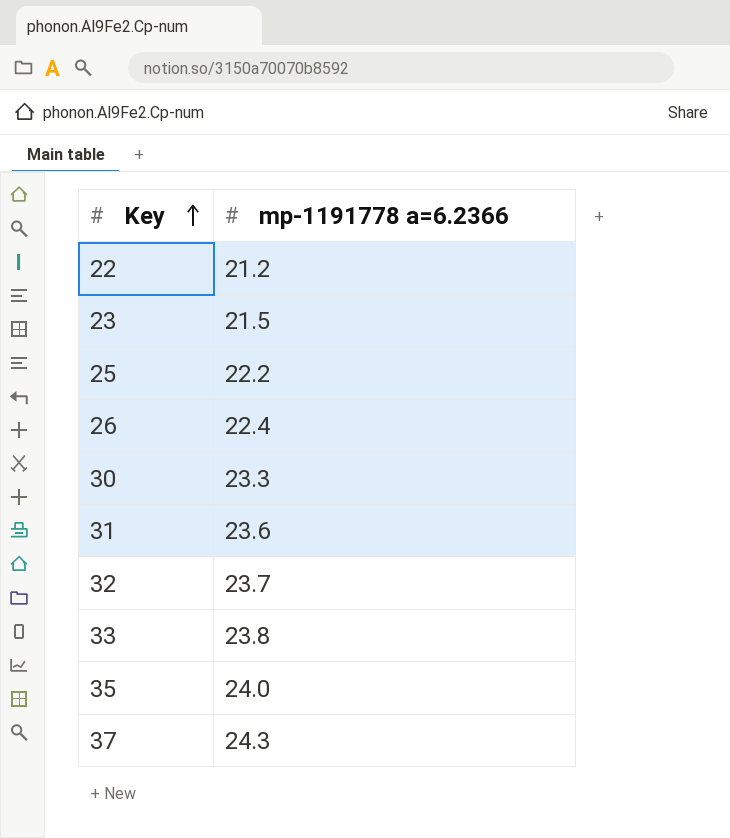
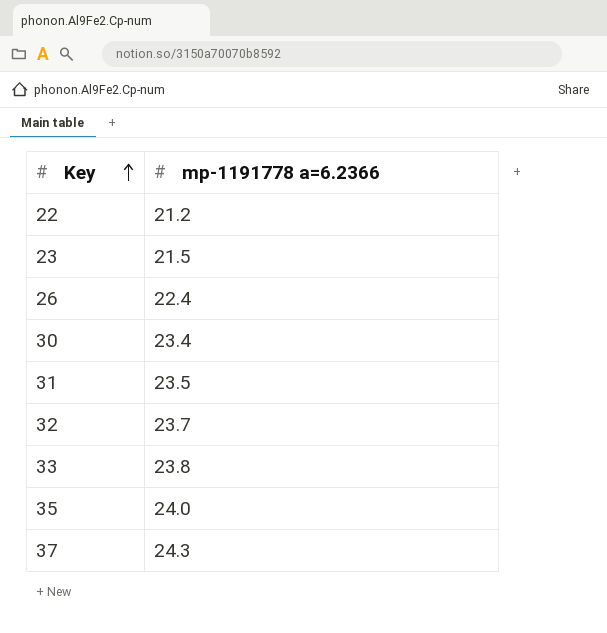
row 25: 22.2 -> none
30 | mp-1191778 a=6.2366: 23.3 -> 23.4
31 | mp-1191778 a=6.2366: 23.6 -> 23.5

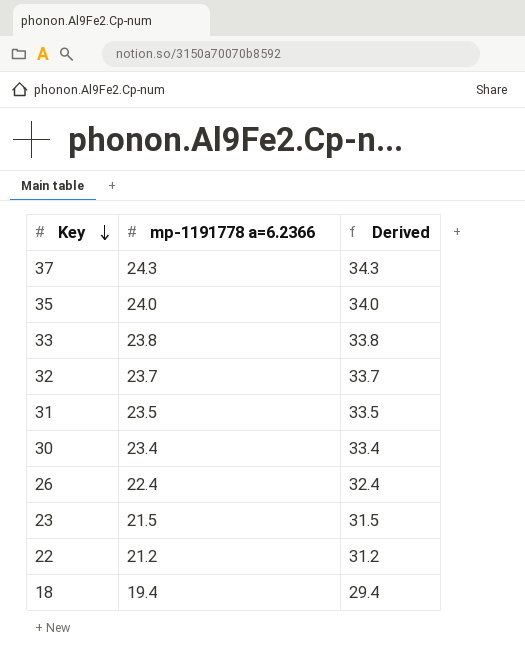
row order: Key ascending -> Key descending
column Derived | formula: none -> [mp-1191778 a=6.2366] + 10
row 18: none -> 19.4 | 29.4

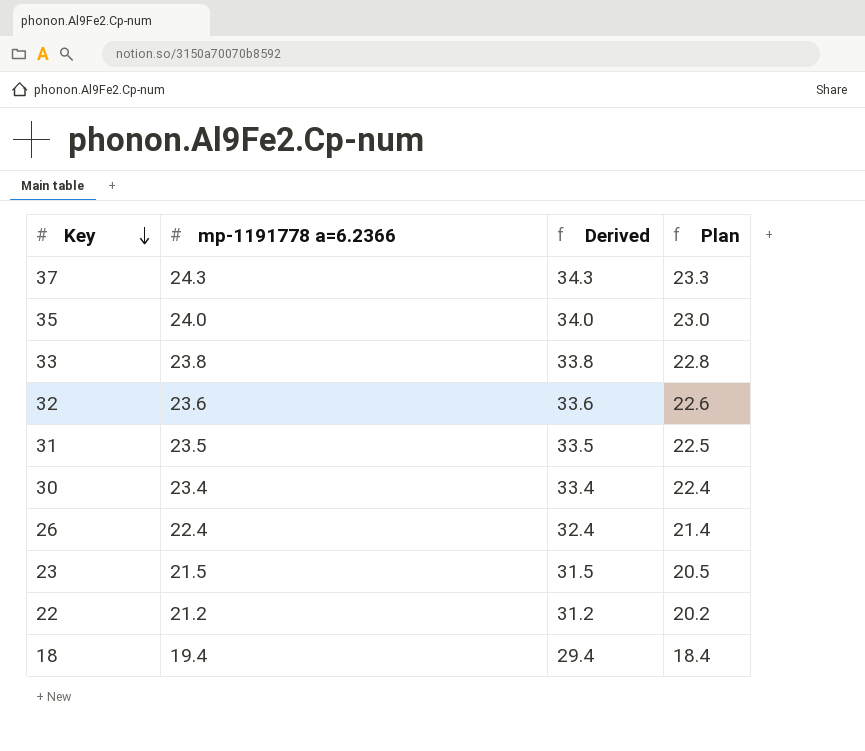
column Plan | formula: none -> [mp-1191778 a=6.2366] - 1
32 | mp-1191778 a=6.2366: 23.7 -> 23.6
32 | Derived: 33.7 -> 33.6

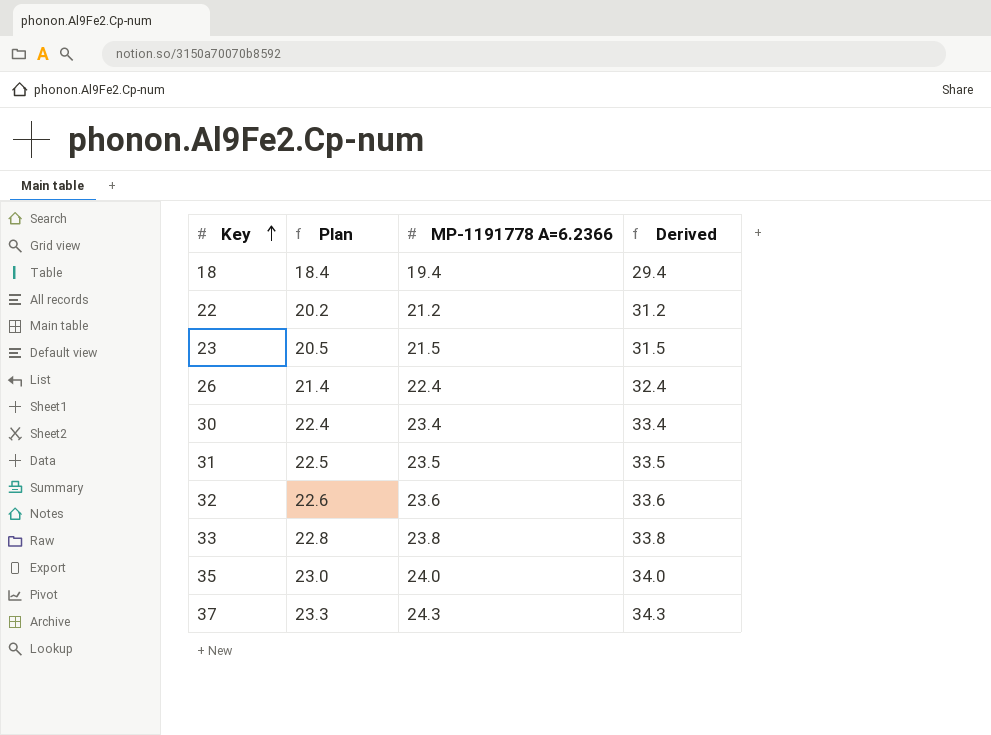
row order: Key descending -> Key ascending
column Plan | position: 4 -> 2
column name: mp-1191778 a=6.2366 -> MP-1191778 A=6.2366

